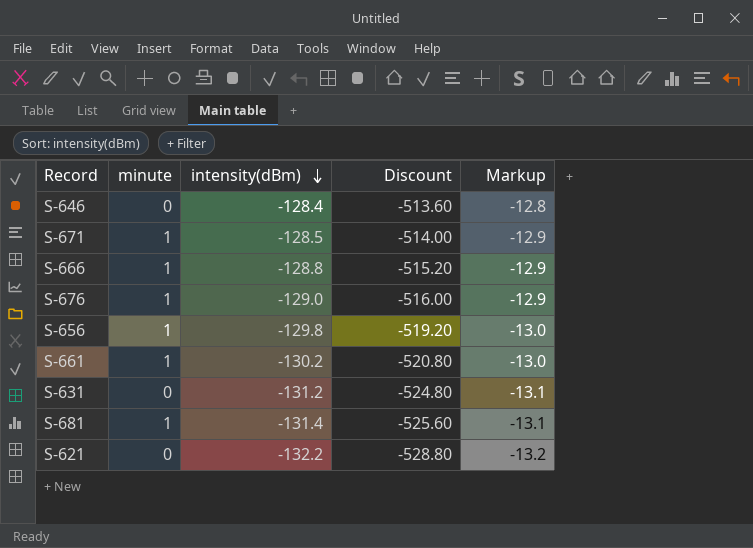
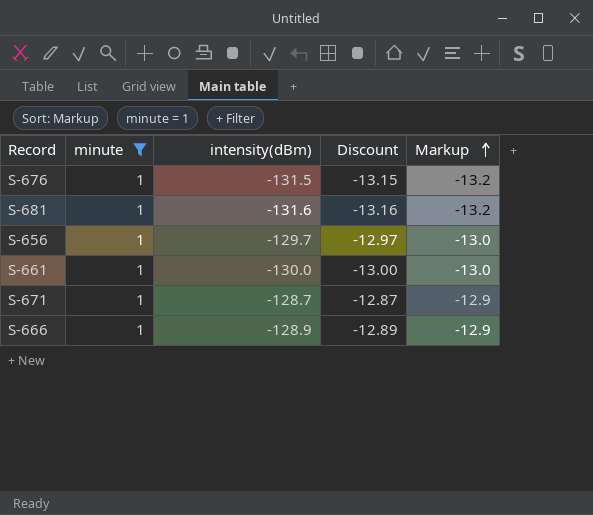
filter: none -> minute = 1
row order: intensity(dBm) descending -> Markup ascending
column Discount | formula: [intensity(dBm)] * 4 -> [intensity(dBm)] * 0.1
S-676 | intensity(dBm): -129.0 -> -131.5
S-676 | Markup: -12.9 -> -13.2
S-681 | intensity(dBm): -131.4 -> -131.6
S-681 | Markup: -13.1 -> -13.2
S-656 | intensity(dBm): -129.8 -> -129.7
S-661 | intensity(dBm): -130.2 -> -130.0
S-671 | intensity(dBm): -128.5 -> -128.7
S-666 | intensity(dBm): -128.8 -> -128.9

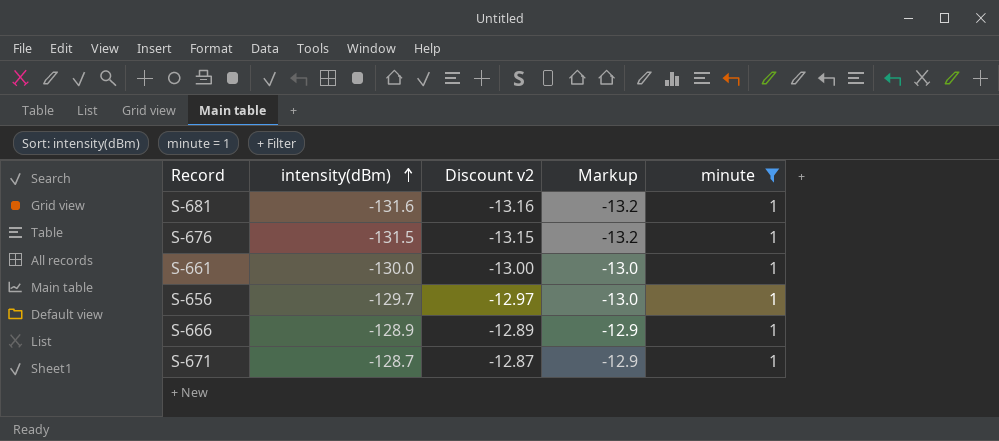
row order: Markup ascending -> intensity(dBm) ascending
column name: Discount -> Discount v2
column minute | position: 2 -> 5

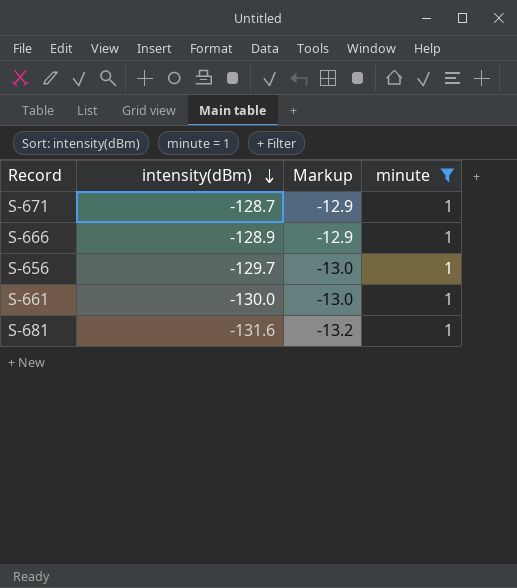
row order: intensity(dBm) ascending -> intensity(dBm) descending
column Discount v2 | formula: [intensity(dBm)] * 0.1 -> none
row S-676: -131.5 | -13.15 | -13.2 | 1 -> none

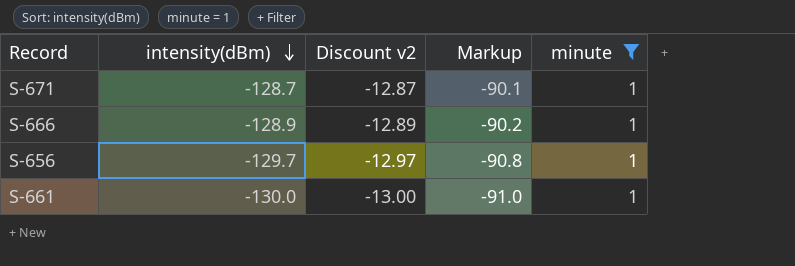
column Discount v2 | formula: none -> [intensity(dBm)] * 0.1
column Markup | formula: [intensity(dBm)] * 0.1 -> [intensity(dBm)] * 0.7
row S-681: -131.6 | -13.2 | 1 -> none

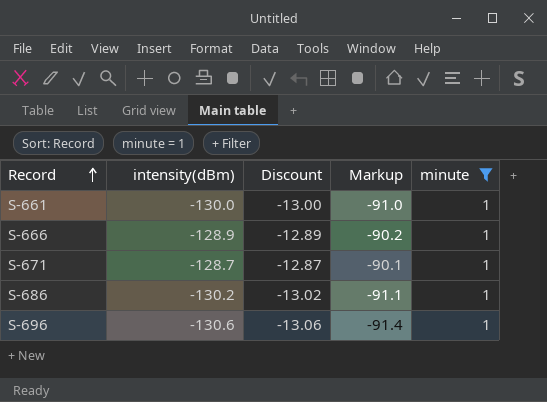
row order: intensity(dBm) descending -> Record ascending
column name: Discount v2 -> Discount
row S-656: -129.7 | -12.97 | -90.8 | 1 -> none
row S-686: none -> -130.2 | -13.02 | -91.1 | 1
row S-696: none -> -130.6 | -13.06 | -91.4 | 1

